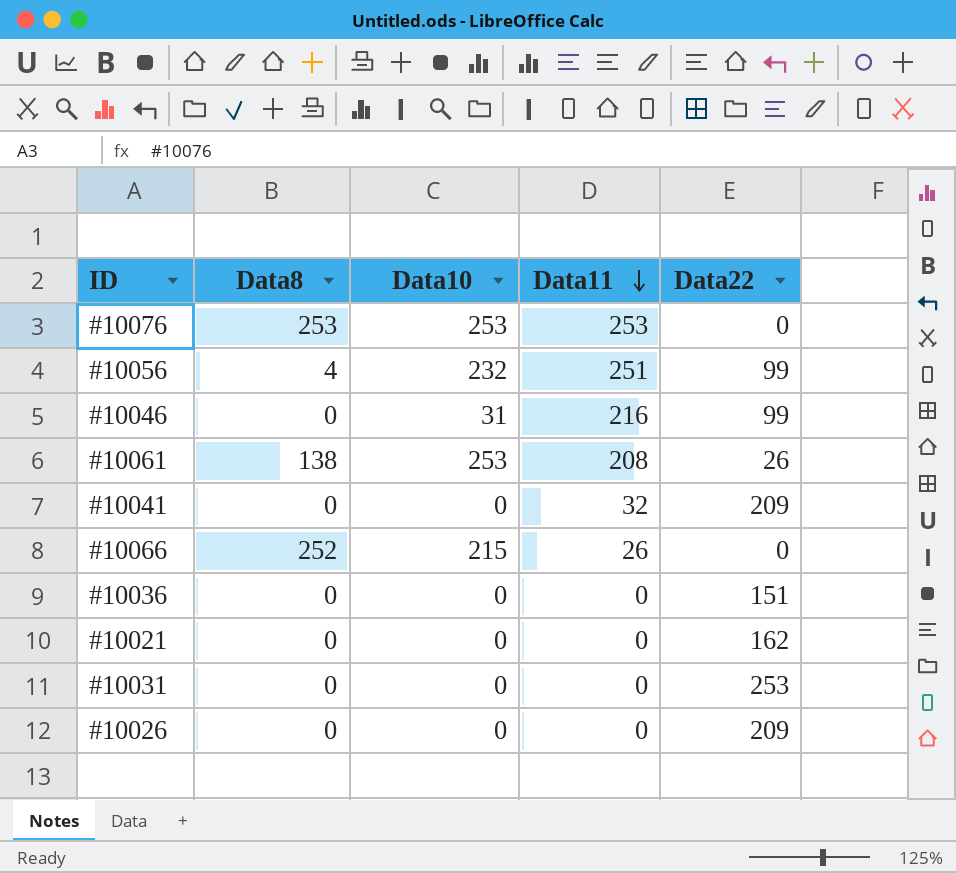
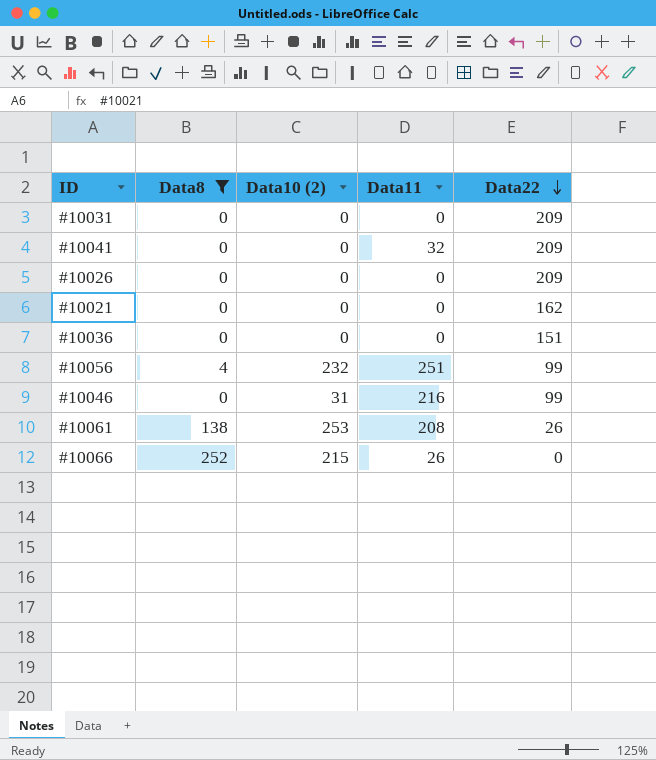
filter: none -> Data8 != 253
row order: Data11 descending -> Data22 descending
column name: Data10 -> Data10 (2)
#10031 | Data22: 253 -> 209

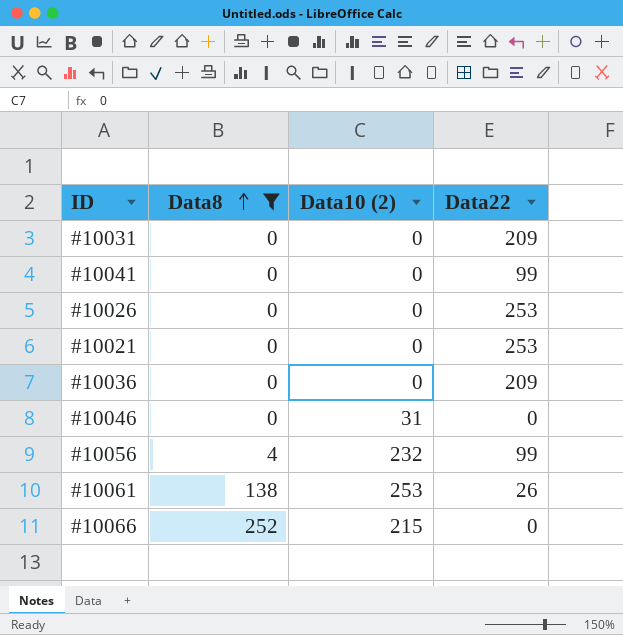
row order: Data22 descending -> Data8 ascending
column Data11 | position: 4 -> none
#10041 | Data22: 209 -> 99
#10026 | Data22: 209 -> 253
#10021 | Data22: 162 -> 253
#10036 | Data22: 151 -> 209
#10046 | Data22: 99 -> 0

